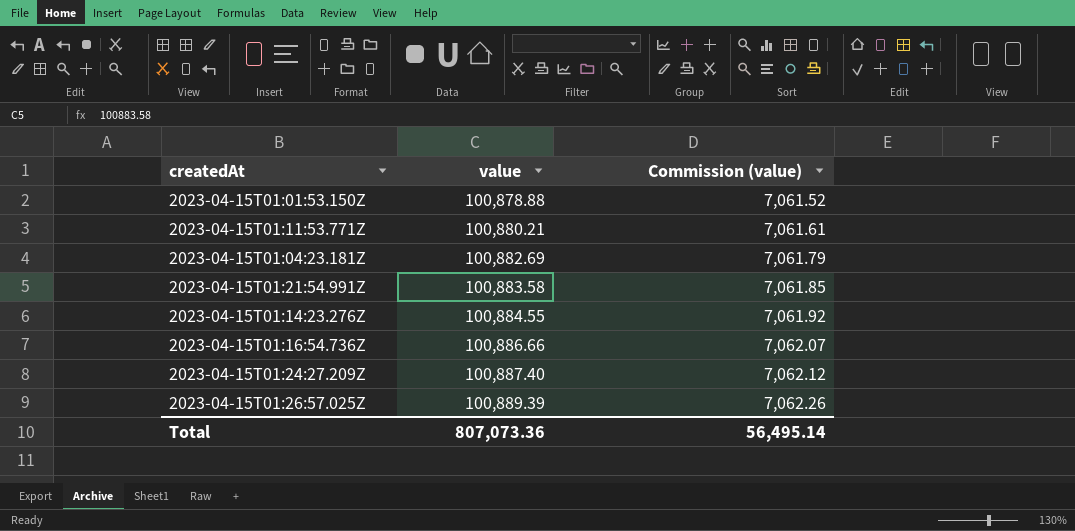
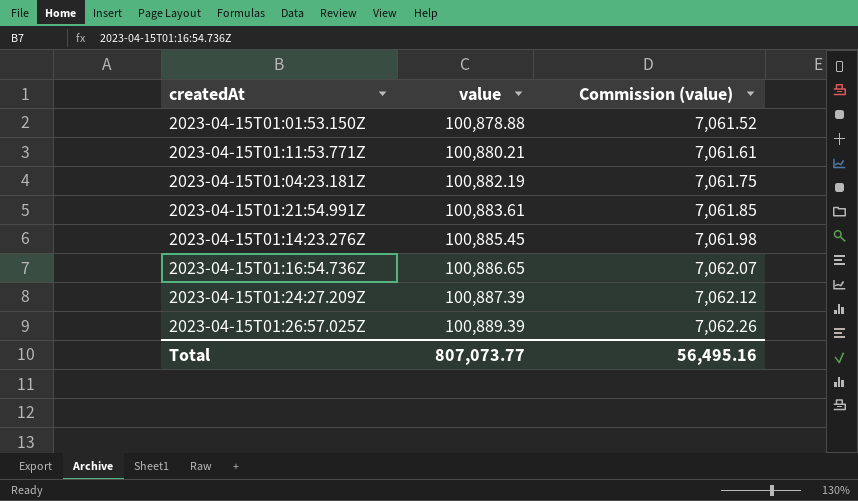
2023-04-15T01:04:23.181Z | value: 100,882.69 -> 100,882.19
2023-04-15T01:04:23.181Z | Commission (value): 7,061.79 -> 7,061.75
2023-04-15T01:21:54.991Z | value: 100,883.58 -> 100,883.61
2023-04-15T01:14:23.276Z | value: 100,884.55 -> 100,885.45
2023-04-15T01:14:23.276Z | Commission (value): 7,061.92 -> 7,061.98
2023-04-15T01:16:54.736Z | value: 100,886.66 -> 100,886.65
2023-04-15T01:24:27.209Z | value: 100,887.40 -> 100,887.39
Total | value: 807,073.36 -> 807,073.77
Total | Commission (value): 56,495.14 -> 56,495.16

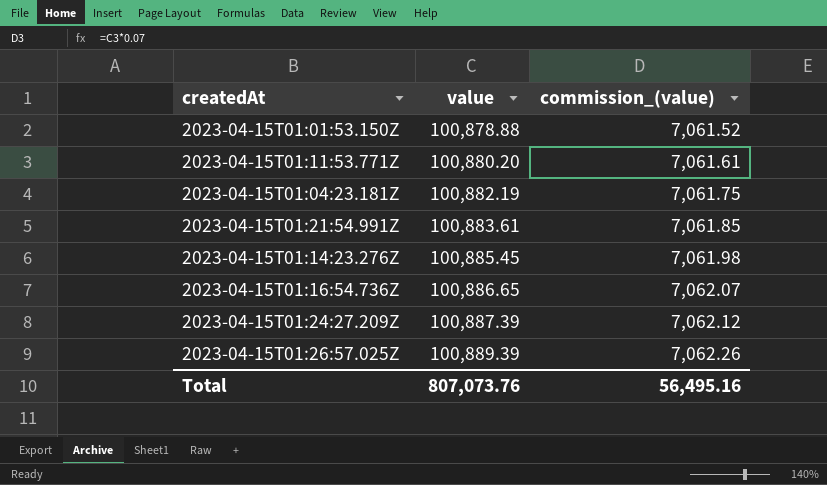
column name: Commission (value) -> commission_(value)
2023-04-15T01:11:53.771Z | value: 100,880.21 -> 100,880.20
Total | value: 807,073.77 -> 807,073.76

